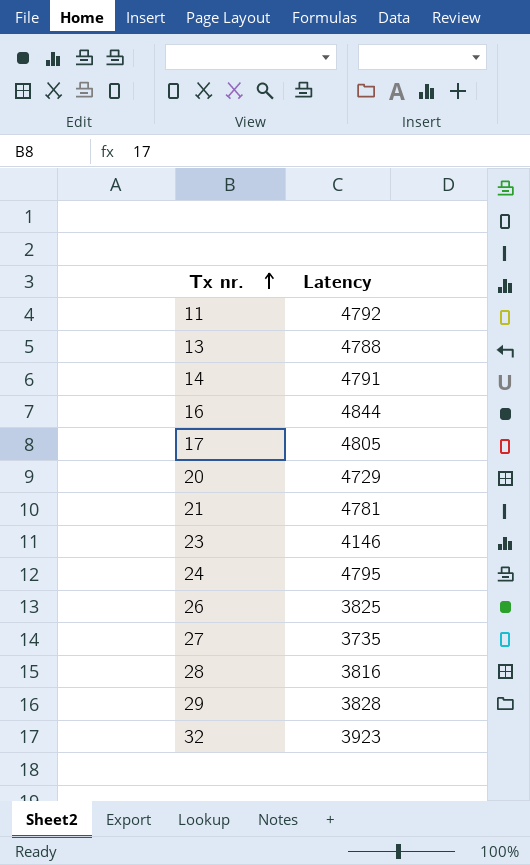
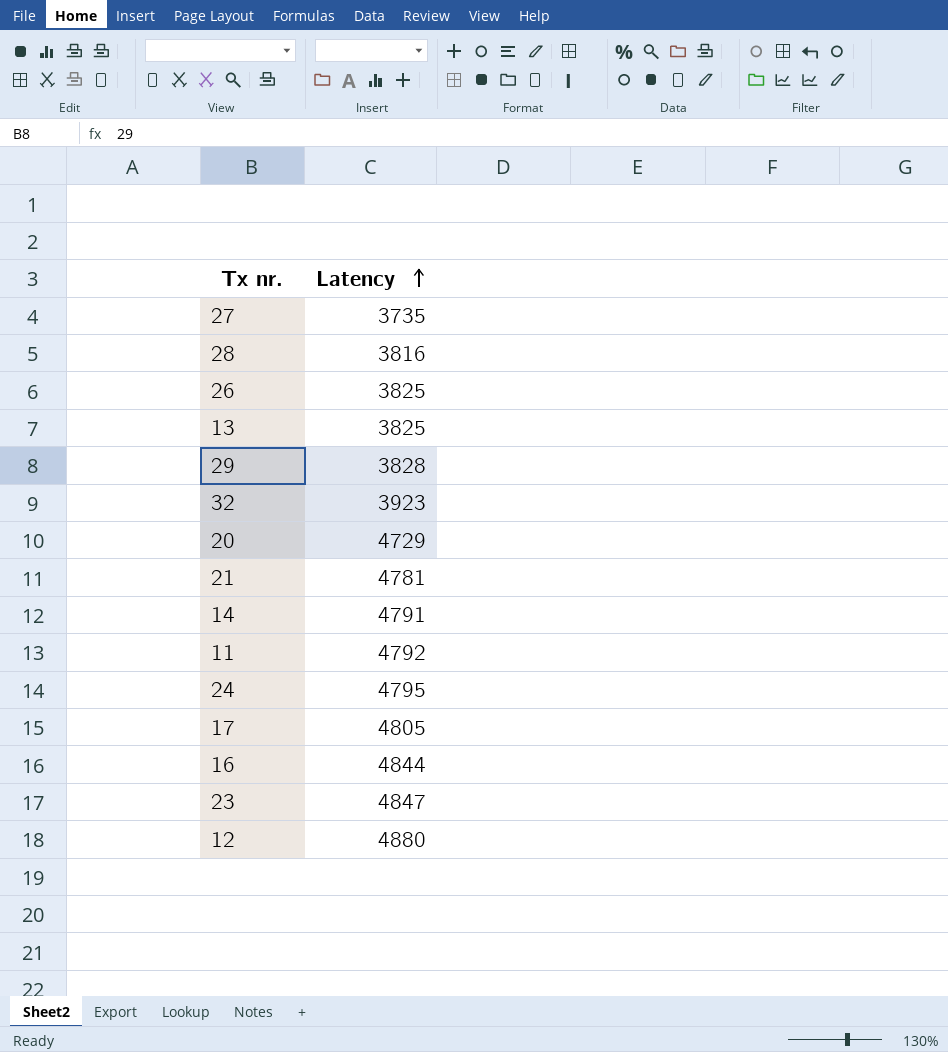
row order: Tx nr. ascending -> Latency ascending
13 | Latency: 4788 -> 3825
23 | Latency: 4146 -> 4847
row 12: none -> 4880

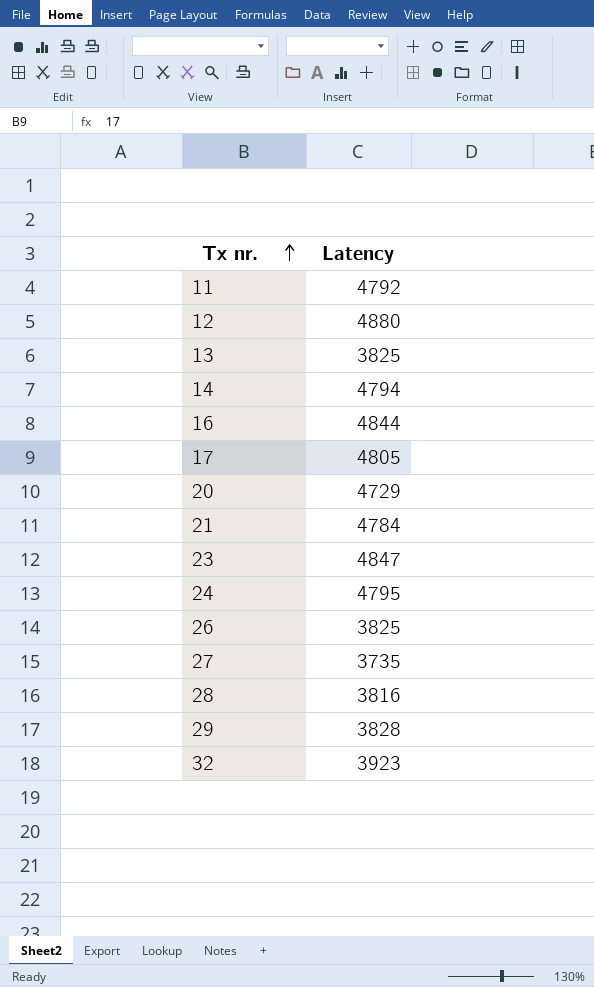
row order: Latency ascending -> Tx nr. ascending
14 | Latency: 4791 -> 4794
21 | Latency: 4781 -> 4784

